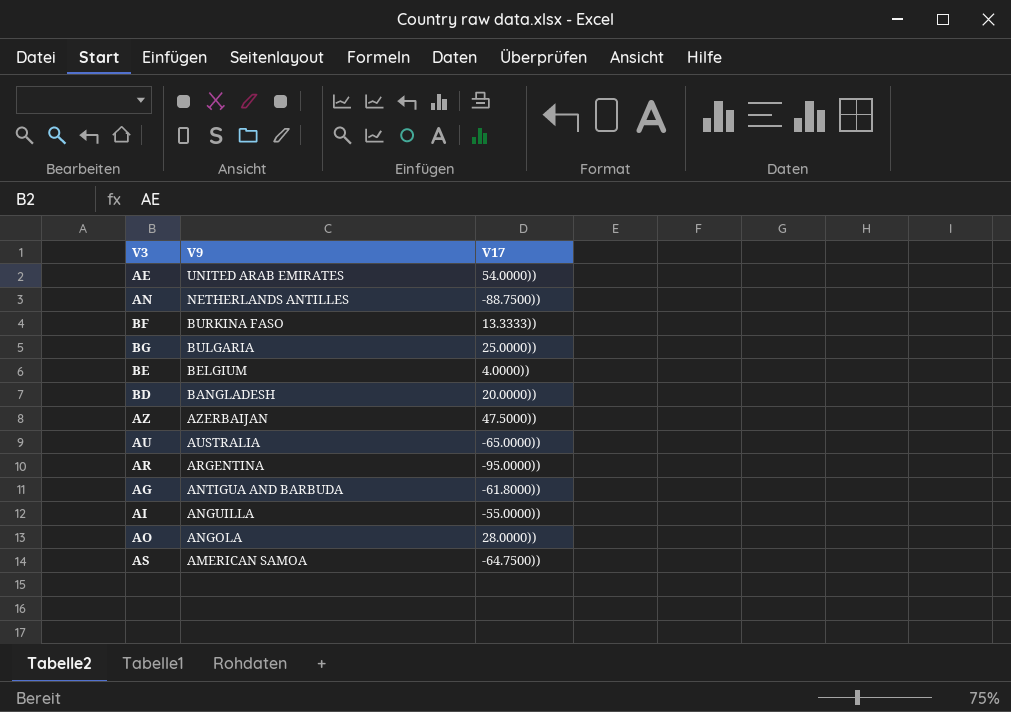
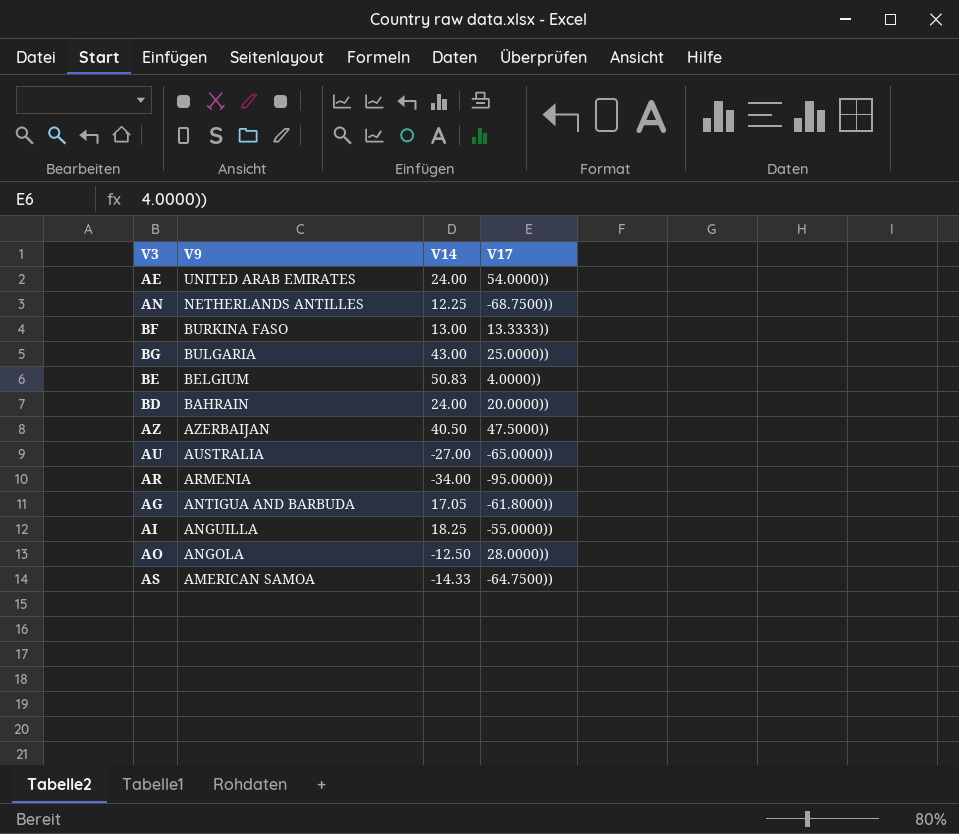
column V14 | position: none -> 3
AN | V17: -88.7500)) -> -68.7500))
BD | V9: BANGLADESH -> BAHRAIN
AR | V9: ARGENTINA -> ARMENIA

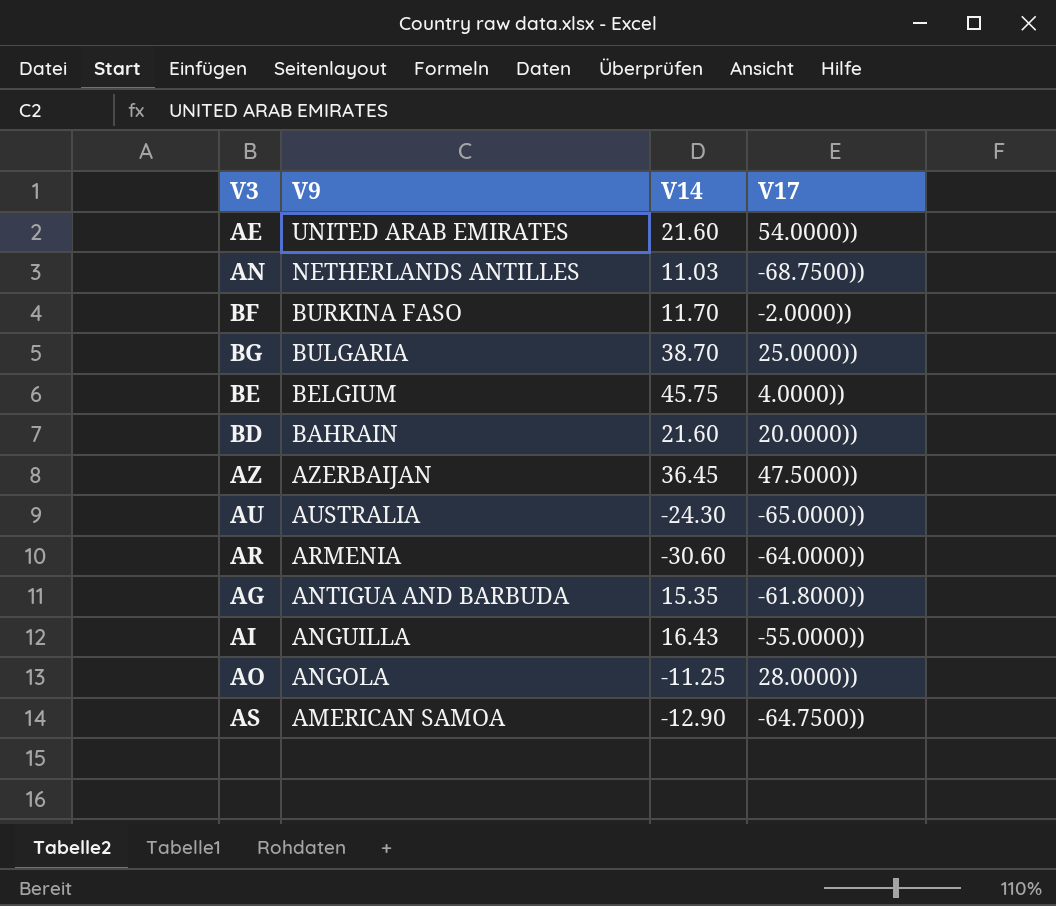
AE | V14: 24.00 -> 21.60
AN | V14: 12.25 -> 11.03
BF | V14: 13.00 -> 11.70
BF | V17: 13.3333)) -> -2.0000))
BG | V14: 43.00 -> 38.70
BE | V14: 50.83 -> 45.75
BD | V14: 24.00 -> 21.60
AZ | V14: 40.50 -> 36.45
AU | V14: -27.00 -> -24.30
AR | V14: -34.00 -> -30.60
AR | V17: -95.0000)) -> -64.0000))
AG | V14: 17.05 -> 15.35
AI | V14: 18.25 -> 16.43
AO | V14: -12.50 -> -11.25
AS | V14: -14.33 -> -12.90

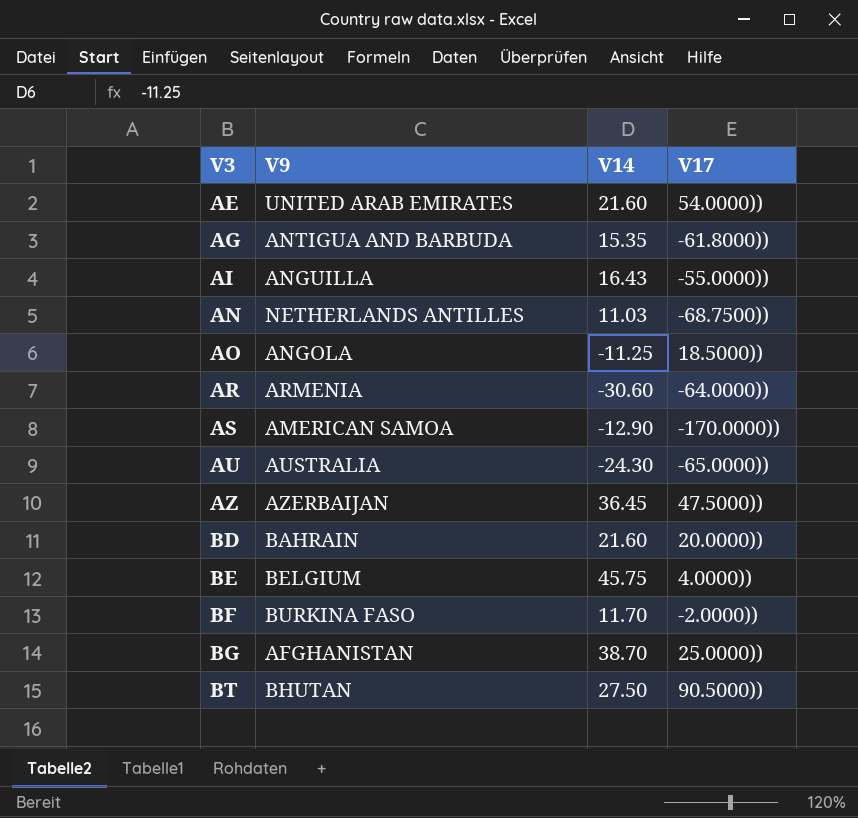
row order: V9 descending -> V3 ascending
AO | V17: 28.0000)) -> 18.5000))
AS | V17: -64.7500)) -> -170.0000))
BG | V9: BULGARIA -> AFGHANISTAN
row BT: none -> BHUTAN | 27.50 | 90.5000))

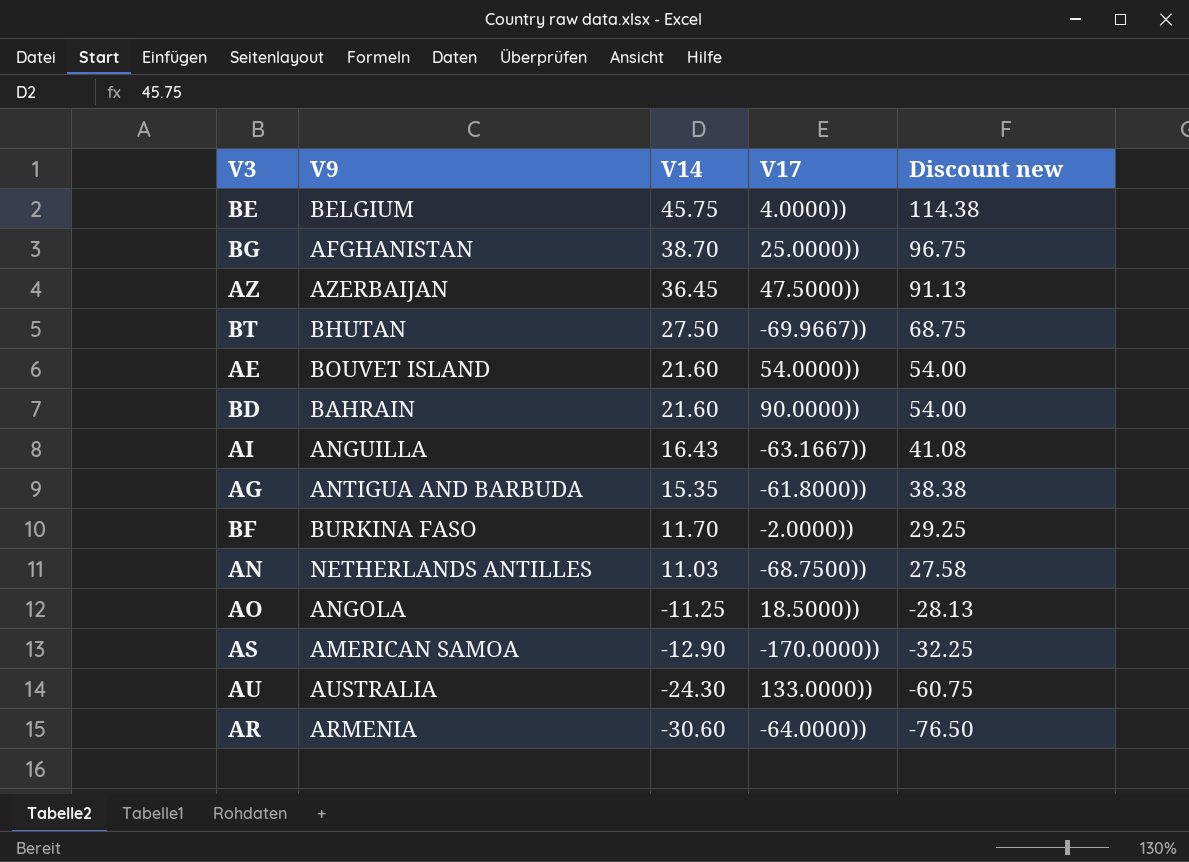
row order: V3 ascending -> V14 descending
column Discount new | formula: none -> [V14] * 2.5
BT | V17: 90.5000)) -> -69.9667))
AE | V9: UNITED ARAB EMIRATES -> BOUVET ISLAND
BD | V17: 20.0000)) -> 90.0000))
AI | V17: -55.0000)) -> -63.1667))
AU | V17: -65.0000)) -> 133.0000))

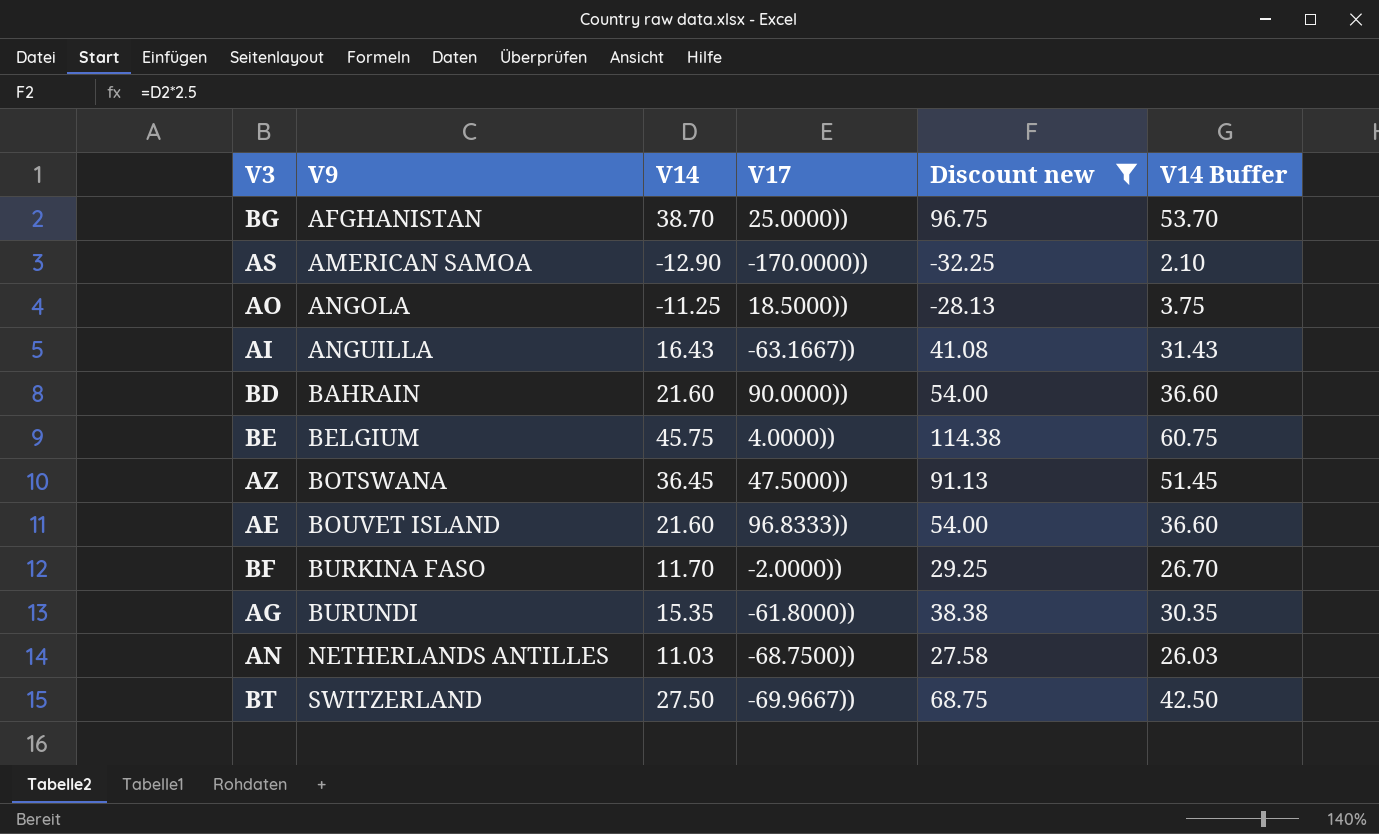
filter: none -> Discount new >= -32.25
row order: V14 descending -> V9 ascending
column V14 Buffer | formula: none -> [V14] + 15
AZ | V9: AZERBAIJAN -> BOTSWANA
AE | V17: 54.0000)) -> 96.8333))
AG | V9: ANTIGUA AND BARBUDA -> BURUNDI
BT | V9: BHUTAN -> SWITZERLAND

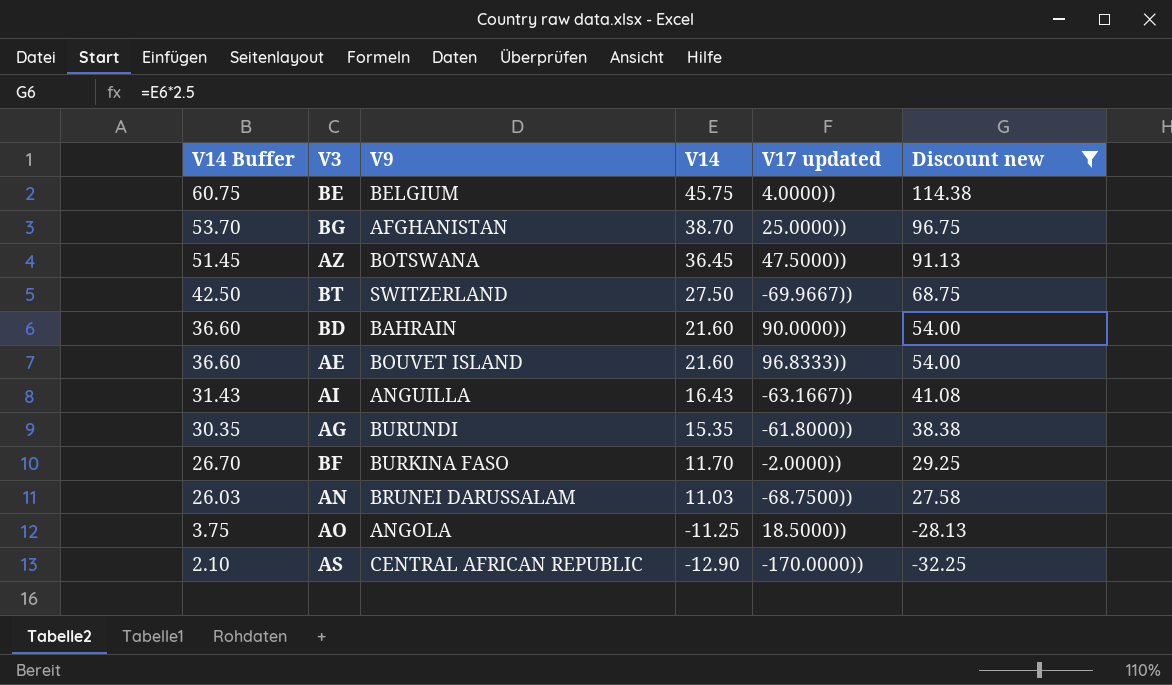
row order: V9 ascending -> V14 Buffer descending
column V14 Buffer | position: 6 -> 1
column name: V17 -> V17 updated
AN | V9: NETHERLANDS ANTILLES -> BRUNEI DARUSSALAM
AS | V9: AMERICAN SAMOA -> CENTRAL AFRICAN REPUBLIC

